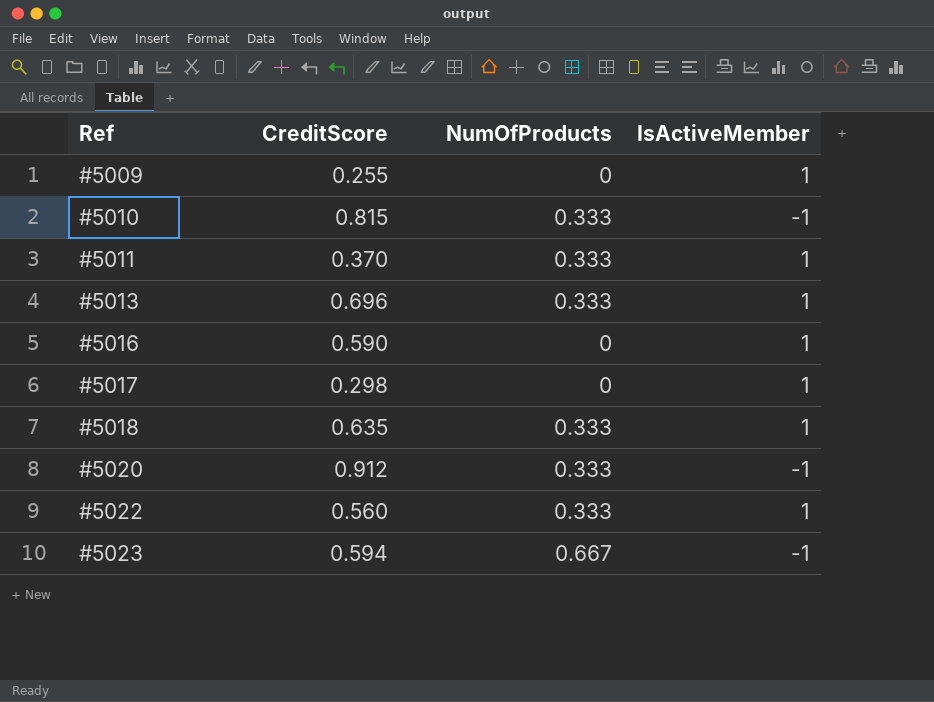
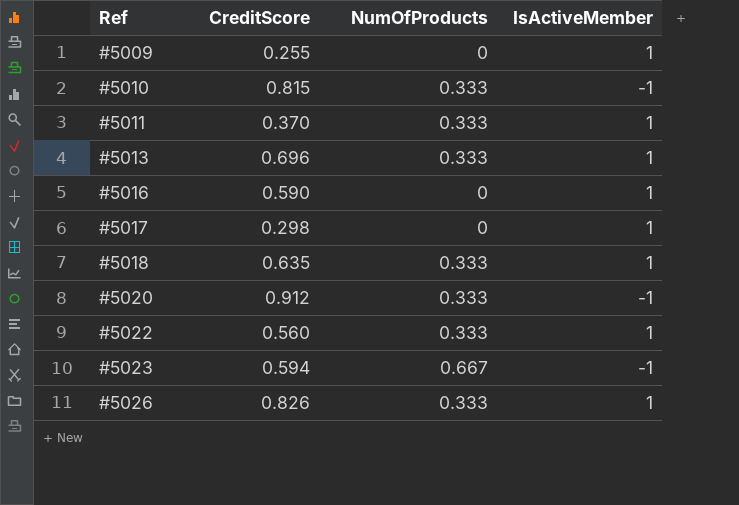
row #5026: none -> 0.826 | 0.333 | 1

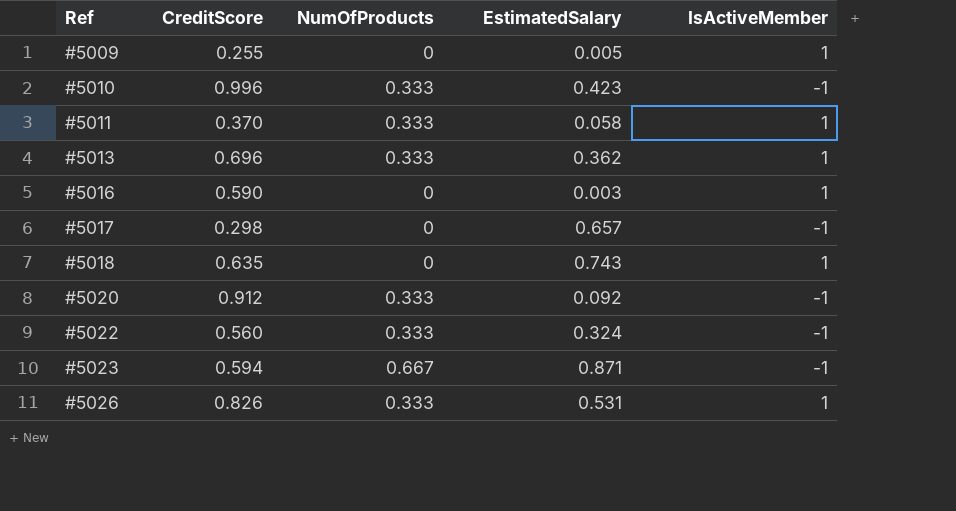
column EstimatedSalary | position: none -> 4
#5010 | CreditScore: 0.815 -> 0.996
#5017 | IsActiveMember: 1 -> -1
#5018 | NumOfProducts: 0.333 -> 0
#5022 | IsActiveMember: 1 -> -1

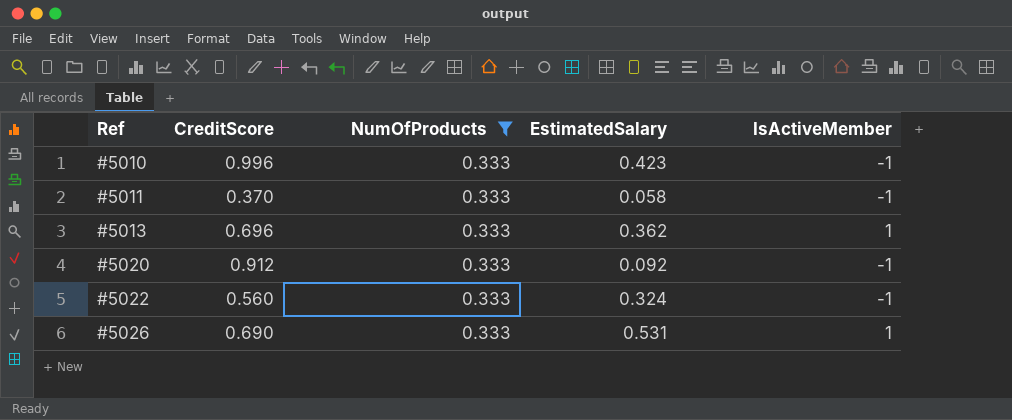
filter: none -> NumOfProducts = 0.333
#5011 | IsActiveMember: 1 -> -1
#5026 | CreditScore: 0.826 -> 0.690

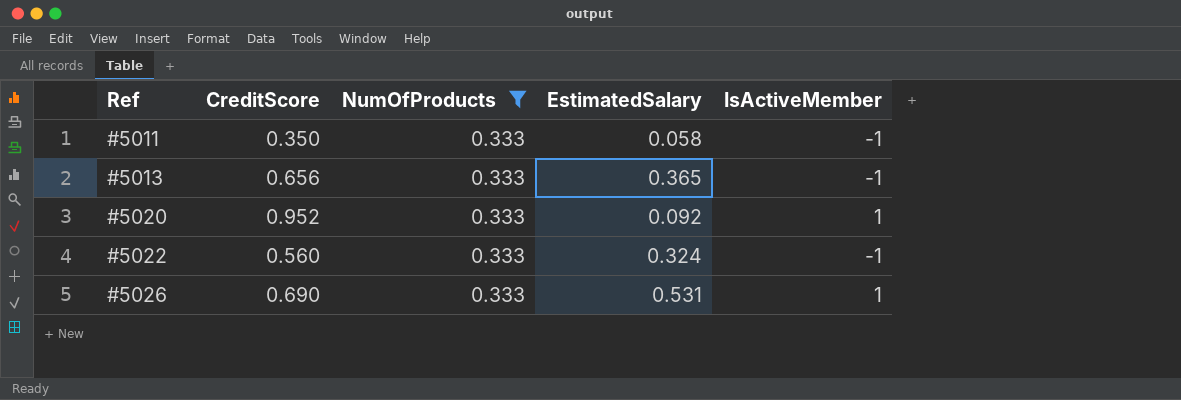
row #5010: 0.996 | 0.333 | 0.423 | -1 -> none
#5011 | CreditScore: 0.370 -> 0.350
#5013 | CreditScore: 0.696 -> 0.656
#5013 | EstimatedSalary: 0.362 -> 0.365
#5013 | IsActiveMember: 1 -> -1
#5020 | CreditScore: 0.912 -> 0.952
#5020 | IsActiveMember: -1 -> 1

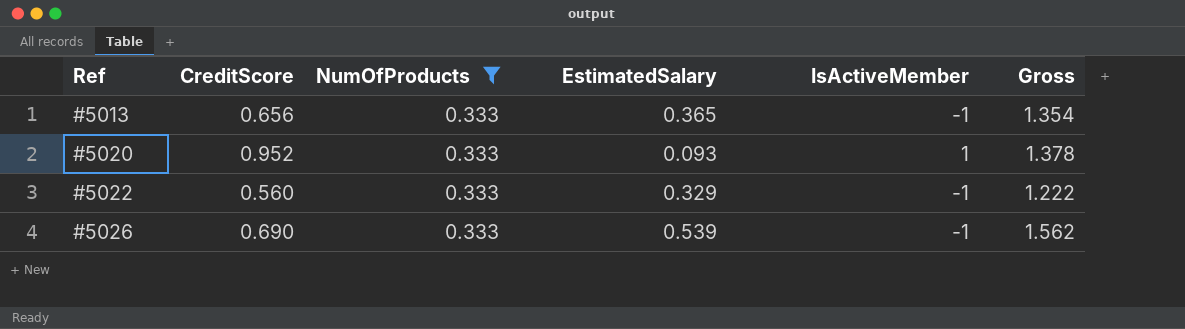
column Gross | formula: none -> [CreditScore] + [NumOfProducts] + [EstimatedSalary]
row #5011: 0.350 | 0.333 | 0.058 | -1 -> none
#5020 | EstimatedSalary: 0.092 -> 0.093
#5022 | EstimatedSalary: 0.324 -> 0.329
#5026 | EstimatedSalary: 0.531 -> 0.539
#5026 | IsActiveMember: 1 -> -1

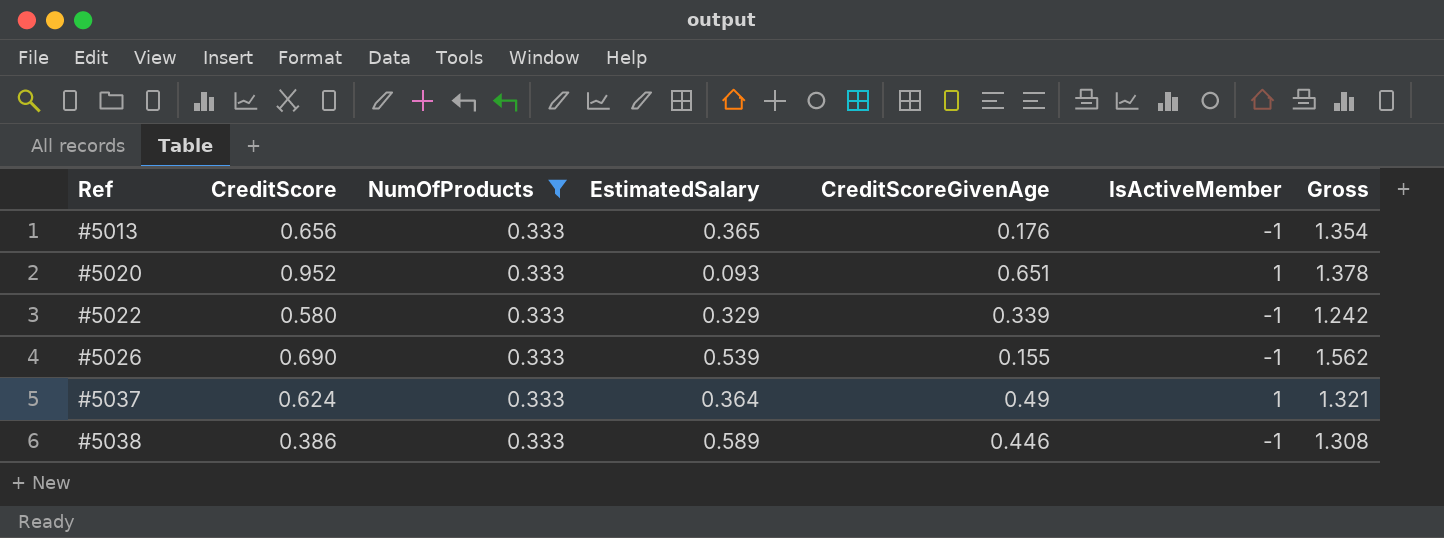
column CreditScoreGivenAge | position: none -> 5
#5022 | CreditScore: 0.560 -> 0.580
#5022 | Gross: 1.222 -> 1.242
row #5037: none -> 0.624 | 0.333 | 0.364 | 0.49 | 1 | 1.321
row #5038: none -> 0.386 | 0.333 | 0.589 | 0.446 | -1 | 1.308

